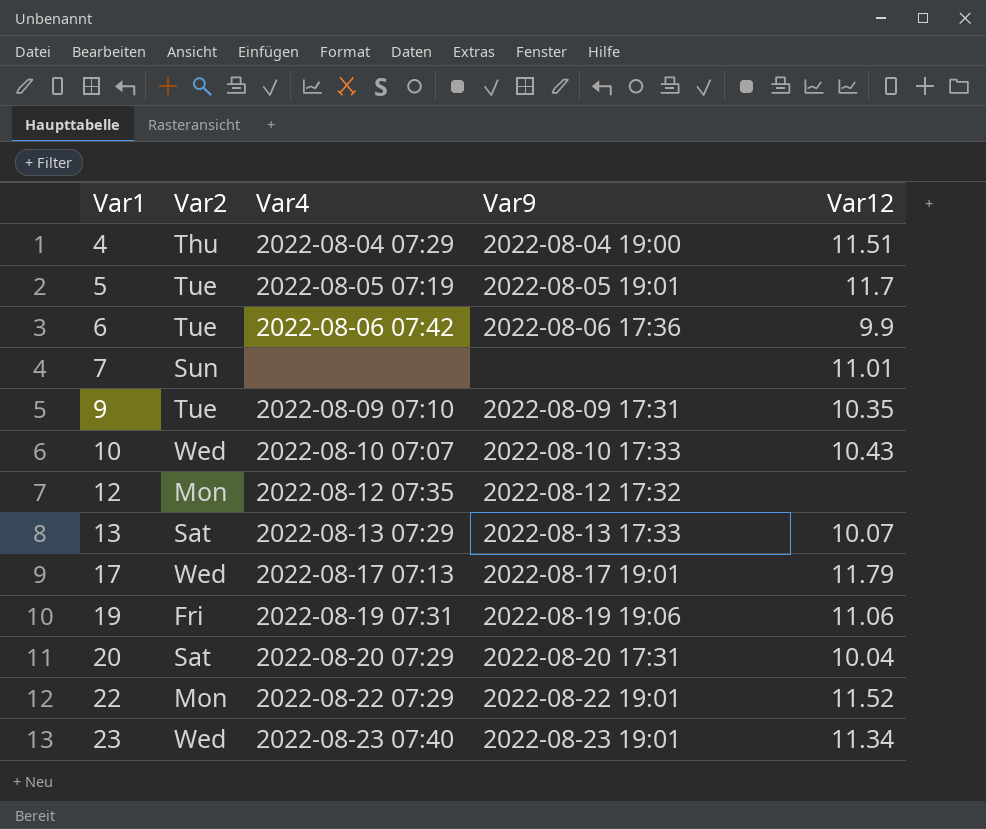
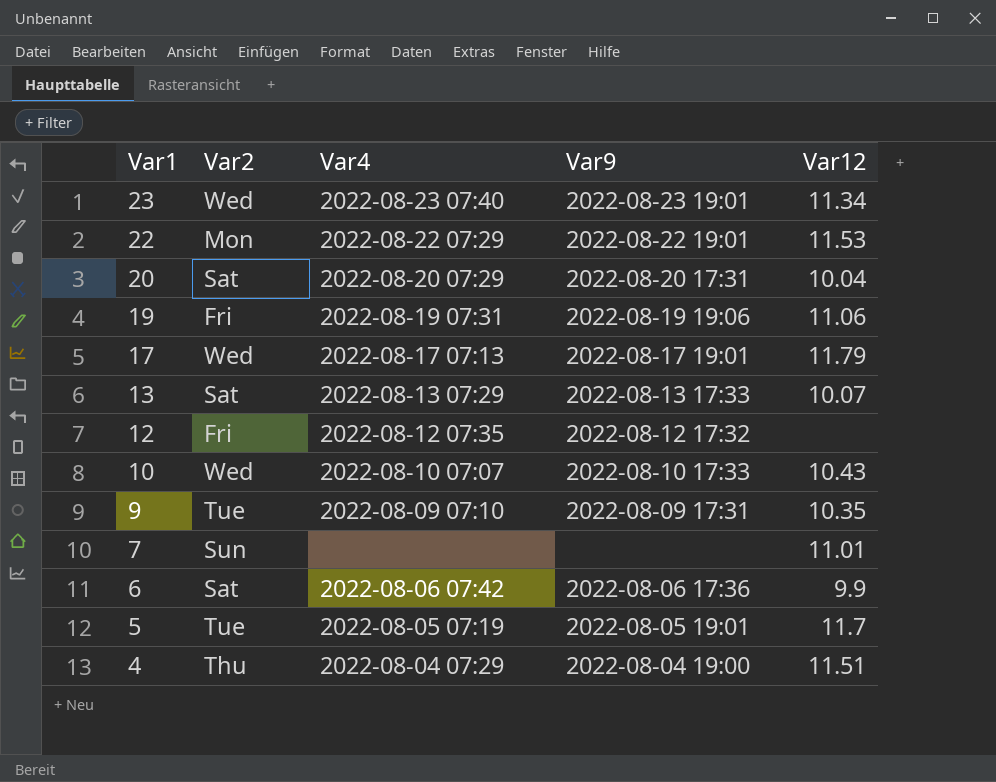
row order: Var1 ascending -> Var1 descending
22 | Var12: 11.52 -> 11.53
12 | Var2: Mon -> Fri
6 | Var2: Tue -> Sat

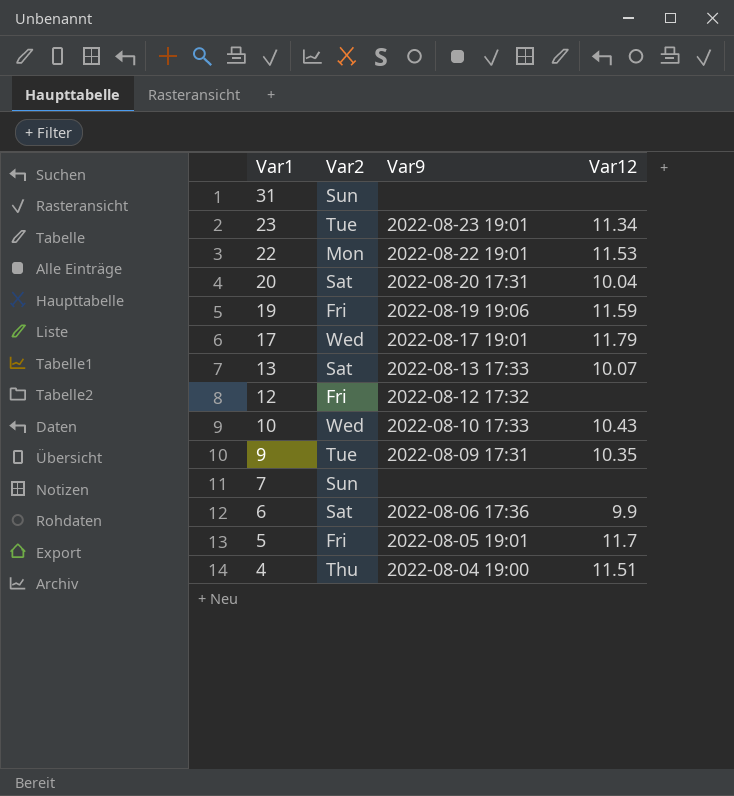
column Var4 | position: 3 -> none
row 31: none -> Sun | none | none
23 | Var2: Wed -> Tue
19 | Var12: 11.06 -> 11.59
7 | Var12: 11.01 -> none
5 | Var2: Tue -> Fri

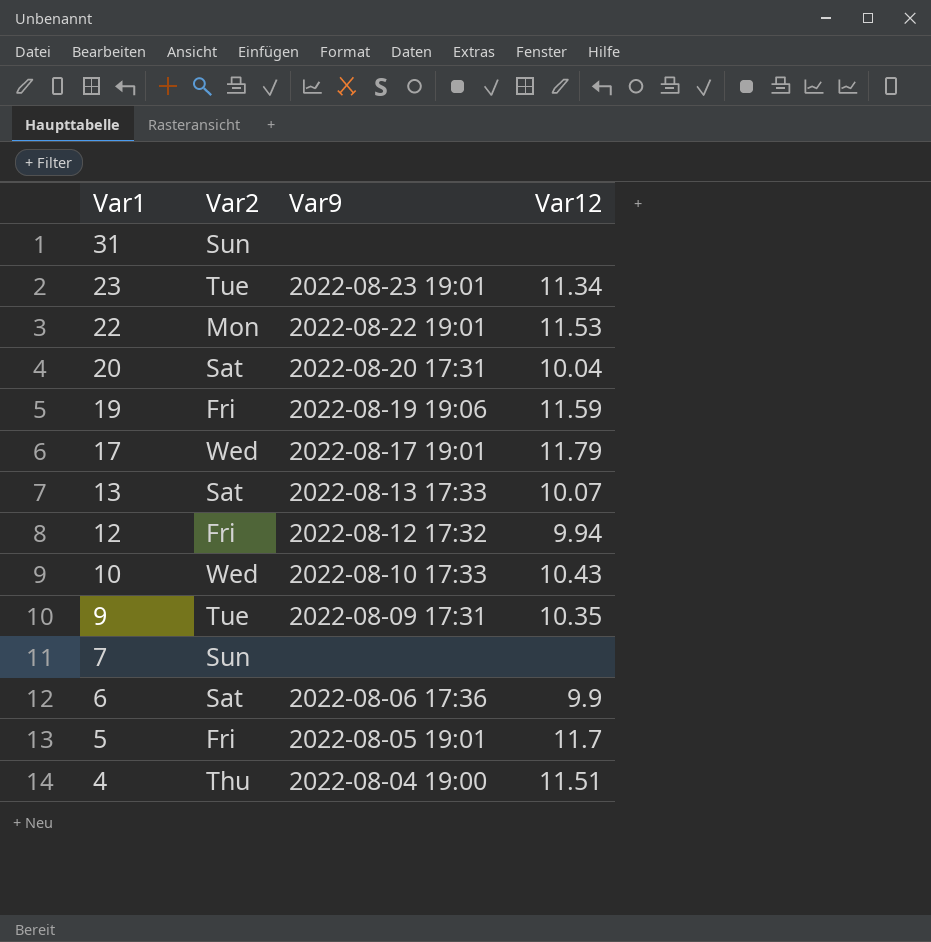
12 | Var12: none -> 9.94

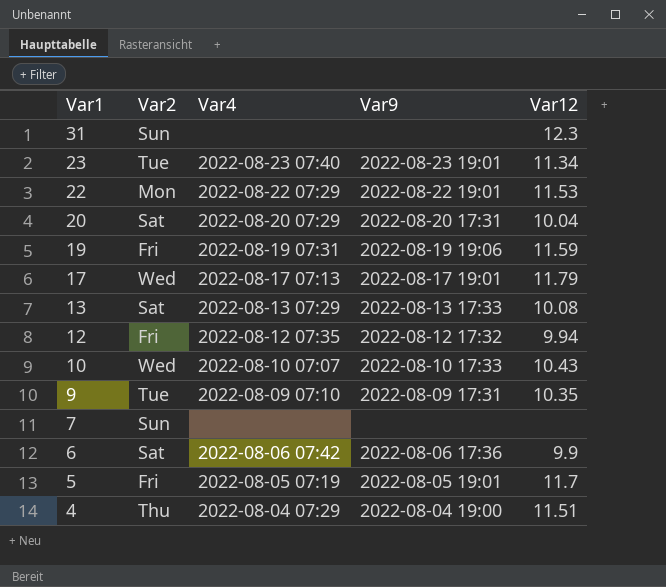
column Var4 | position: none -> 3
31 | Var12: none -> 12.3
13 | Var12: 10.07 -> 10.08

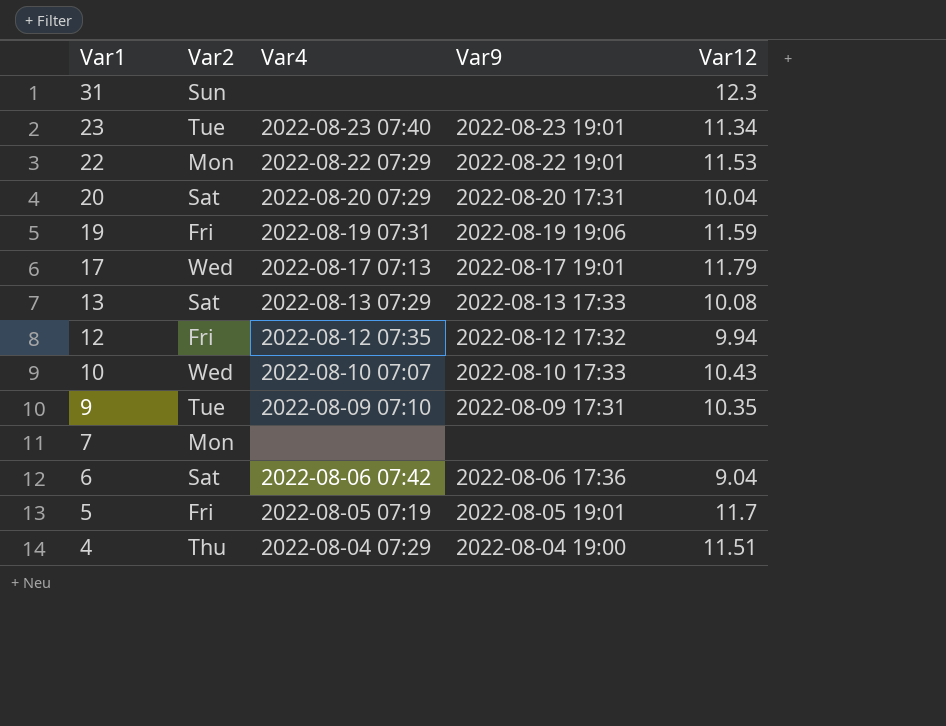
7 | Var2: Sun -> Mon
6 | Var12: 9.9 -> 9.04

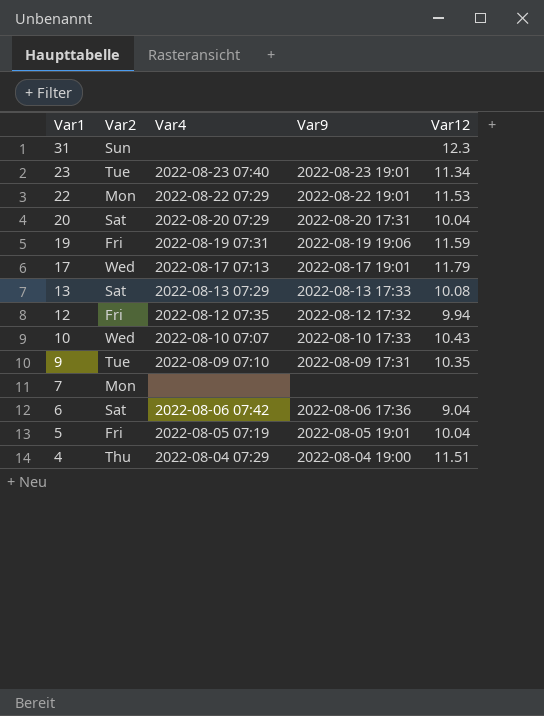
5 | Var12: 11.7 -> 10.04

